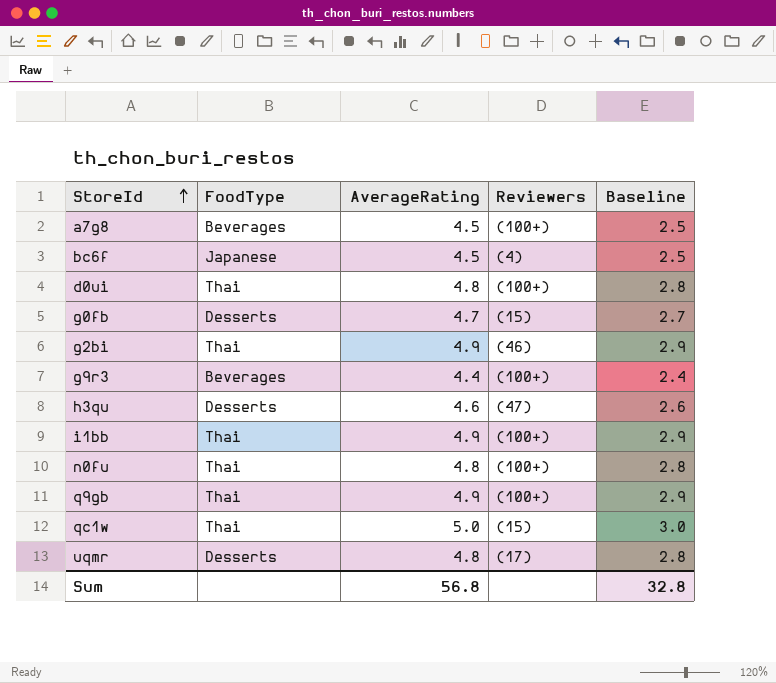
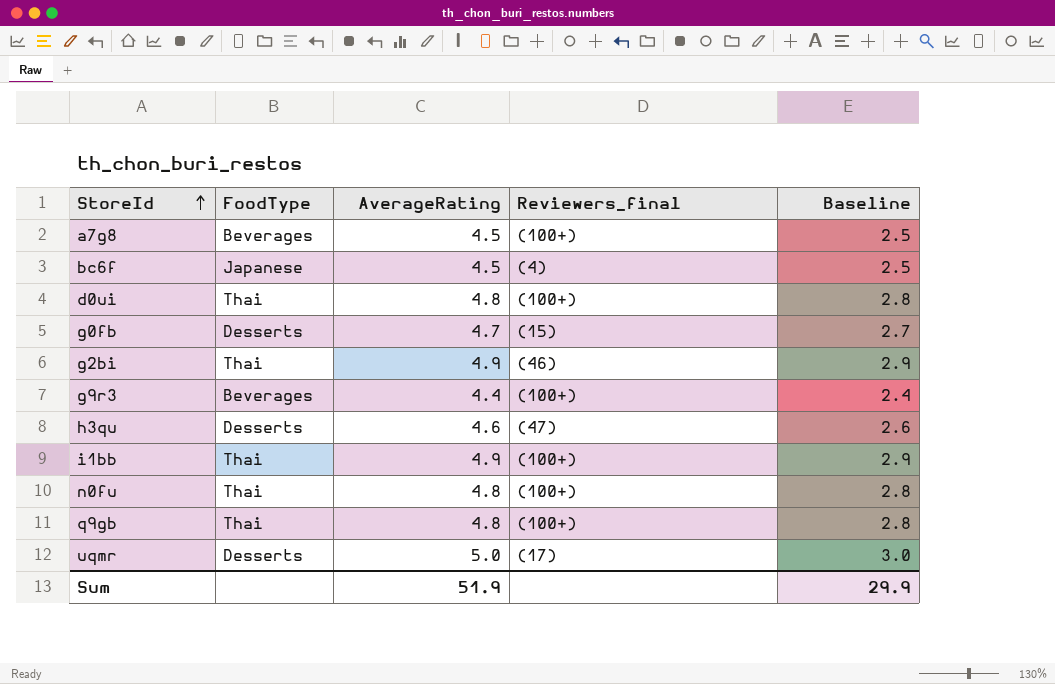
column name: Reviewers -> Reviewers_final
row qc1w: Thai | 5.0 | (15) | 3.0 -> none
q9gb | AverageRating: 4.9 -> 4.8
q9gb | Baseline: 2.9 -> 2.8
uqmr | AverageRating: 4.8 -> 5.0
uqmr | Baseline: 2.8 -> 3.0
Sum | AverageRating: 56.8 -> 51.9
Sum | Baseline: 32.8 -> 29.9

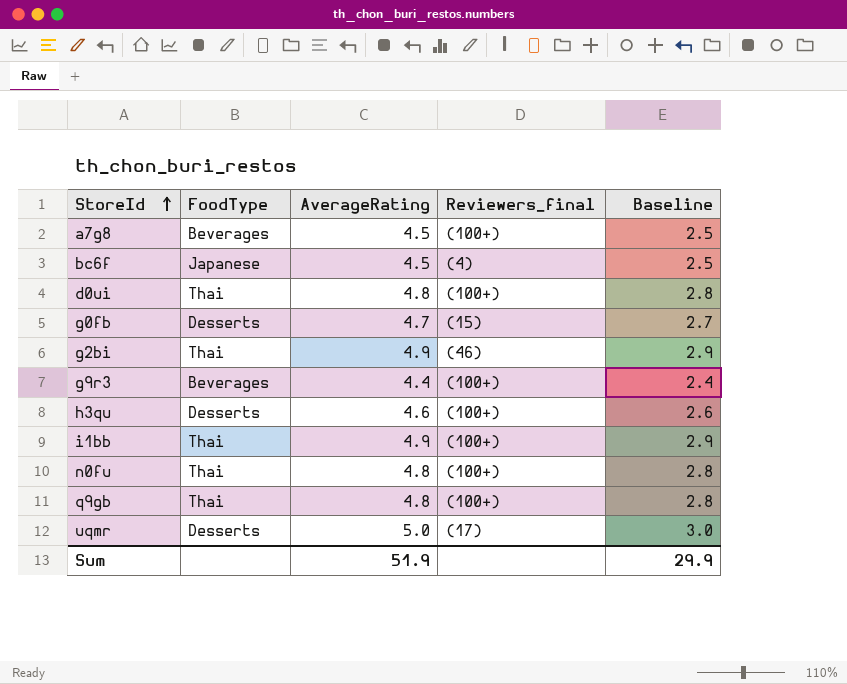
h3qu | Reviewers_final: (47) -> (100+)

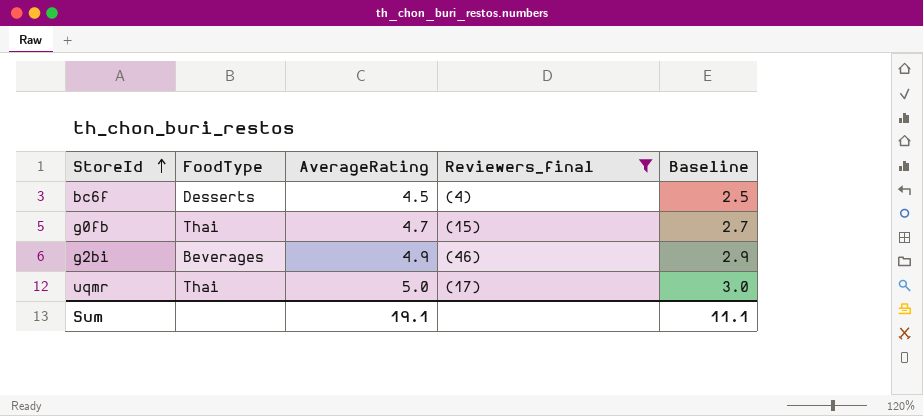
filter: none -> Reviewers_final != (100+)
bc6f | FoodType: Japanese -> Desserts
g0fb | FoodType: Desserts -> Thai
g2bi | FoodType: Thai -> Beverages
uqmr | FoodType: Desserts -> Thai
Sum | AverageRating: 51.9 -> 19.1
Sum | Baseline: 29.9 -> 11.1

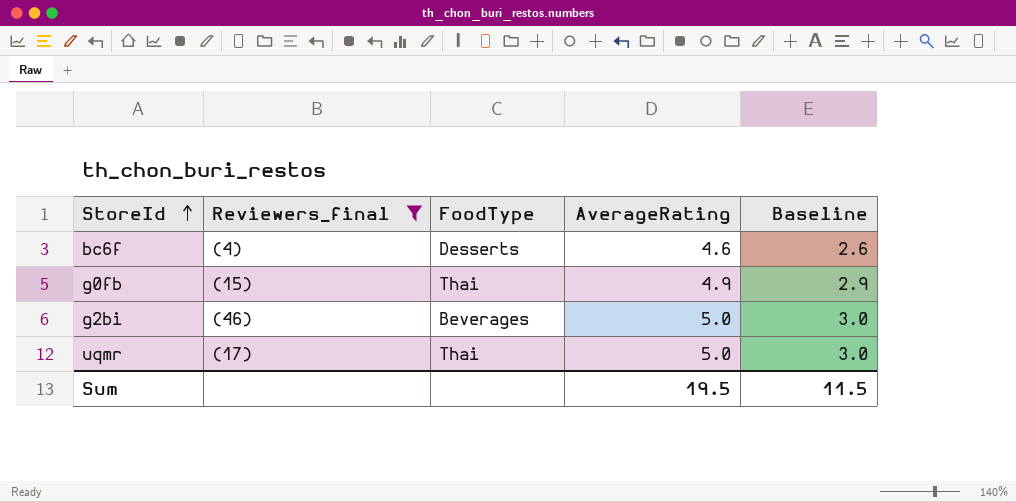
column Reviewers_final | position: 4 -> 2
bc6f | AverageRating: 4.5 -> 4.6
bc6f | Baseline: 2.5 -> 2.6
g0fb | AverageRating: 4.7 -> 4.9
g0fb | Baseline: 2.7 -> 2.9
g2bi | AverageRating: 4.9 -> 5.0
g2bi | Baseline: 2.9 -> 3.0
Sum | AverageRating: 19.1 -> 19.5
Sum | Baseline: 11.1 -> 11.5

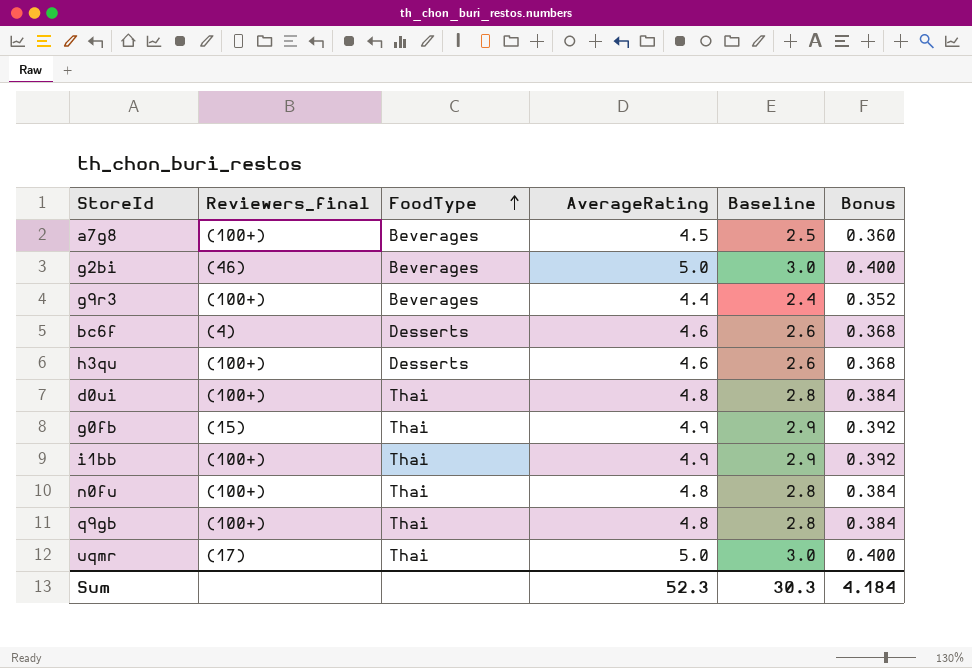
filter: Reviewers_final != (100+) -> none
row order: StoreId ascending -> FoodType ascending
column Bonus | formula: none -> [AverageRating] * 0.08
Sum | AverageRating: 19.5 -> 52.3
Sum | Baseline: 11.5 -> 30.3

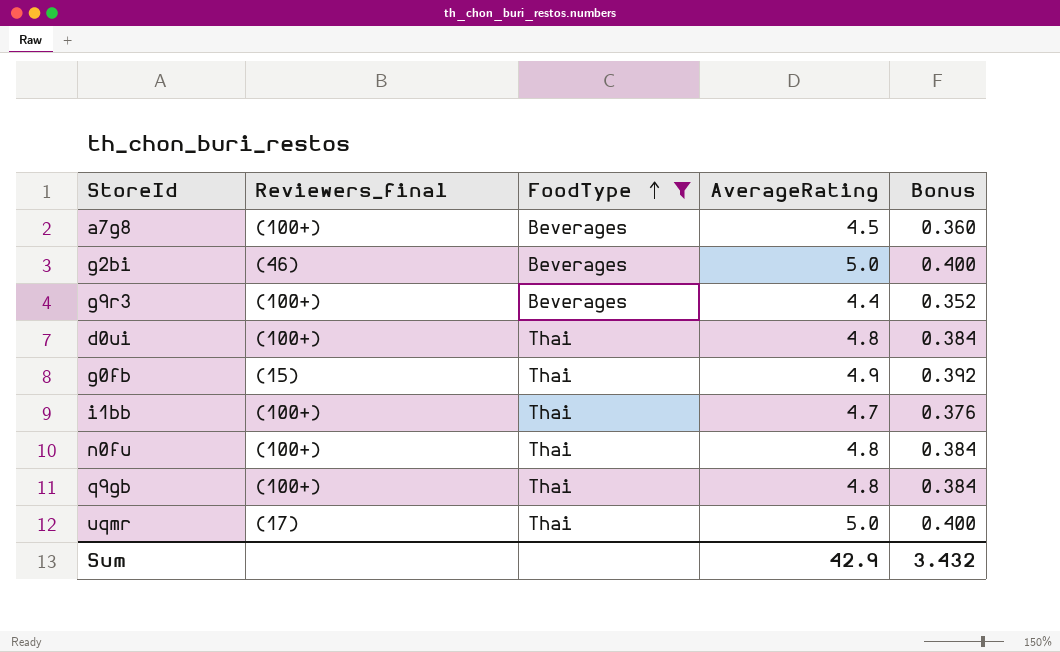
filter: none -> FoodType != Desserts
column Baseline | formula: [AverageRating] - 2 -> none
i1bb | AverageRating: 4.9 -> 4.7
i1bb | Bonus: 0.392 -> 0.376
Sum | AverageRating: 52.3 -> 42.9
Sum | Bonus: 4.184 -> 3.432

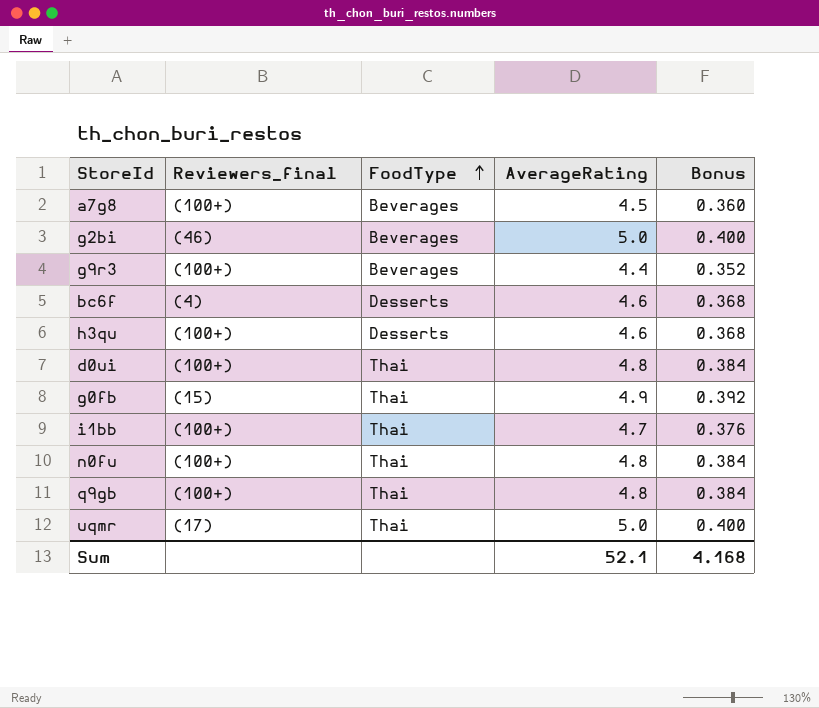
filter: FoodType != Desserts -> none
Sum | AverageRating: 42.9 -> 52.1
Sum | Bonus: 3.432 -> 4.168

